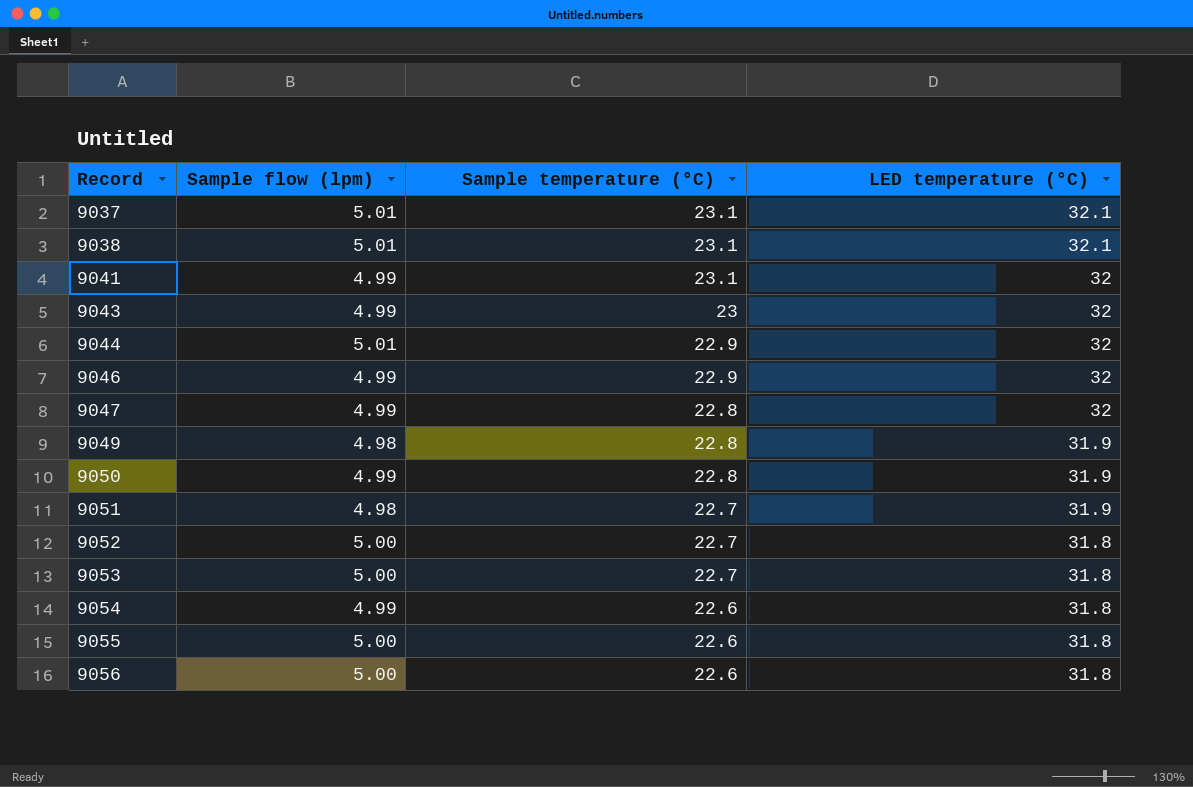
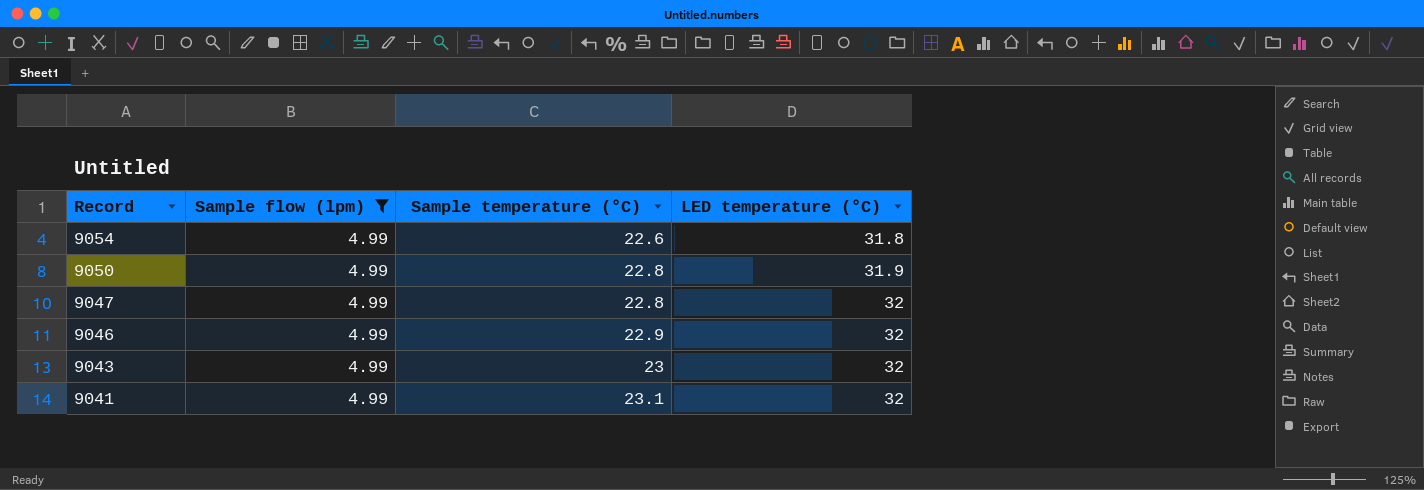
filter: none -> Sample flow (lpm) = 4.99
row order: Record ascending -> Record descending

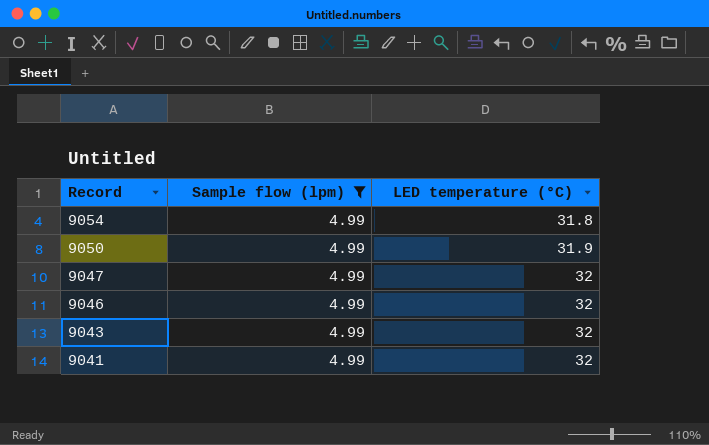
column Sample temperature (°C) | position: 3 -> none

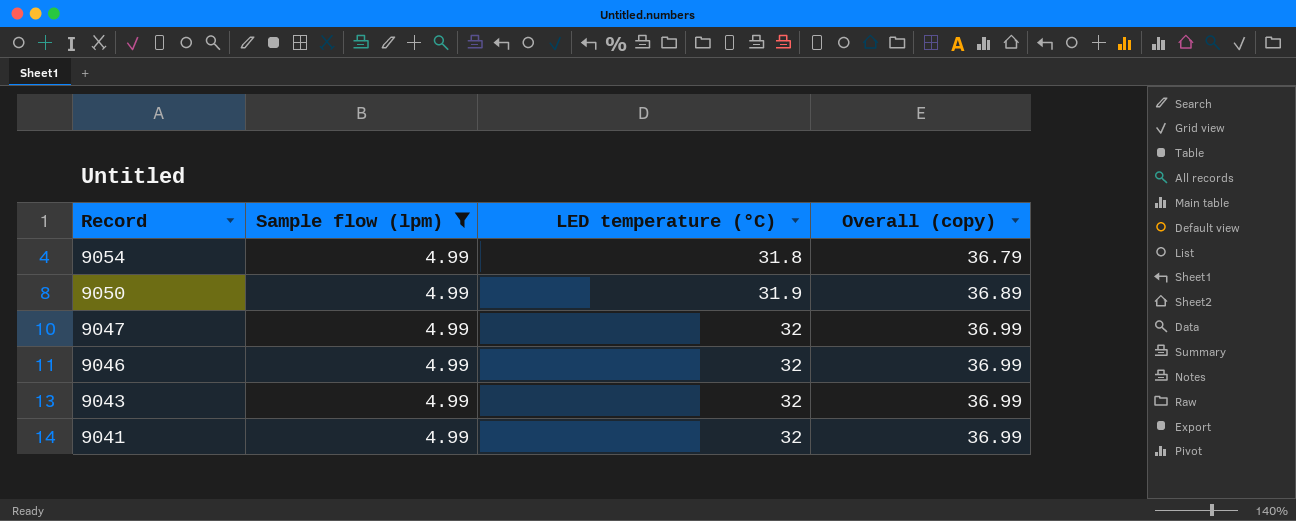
column Overall (copy) | formula: none -> [Sample flow (lpm)] + [LED temperature (°C)]

